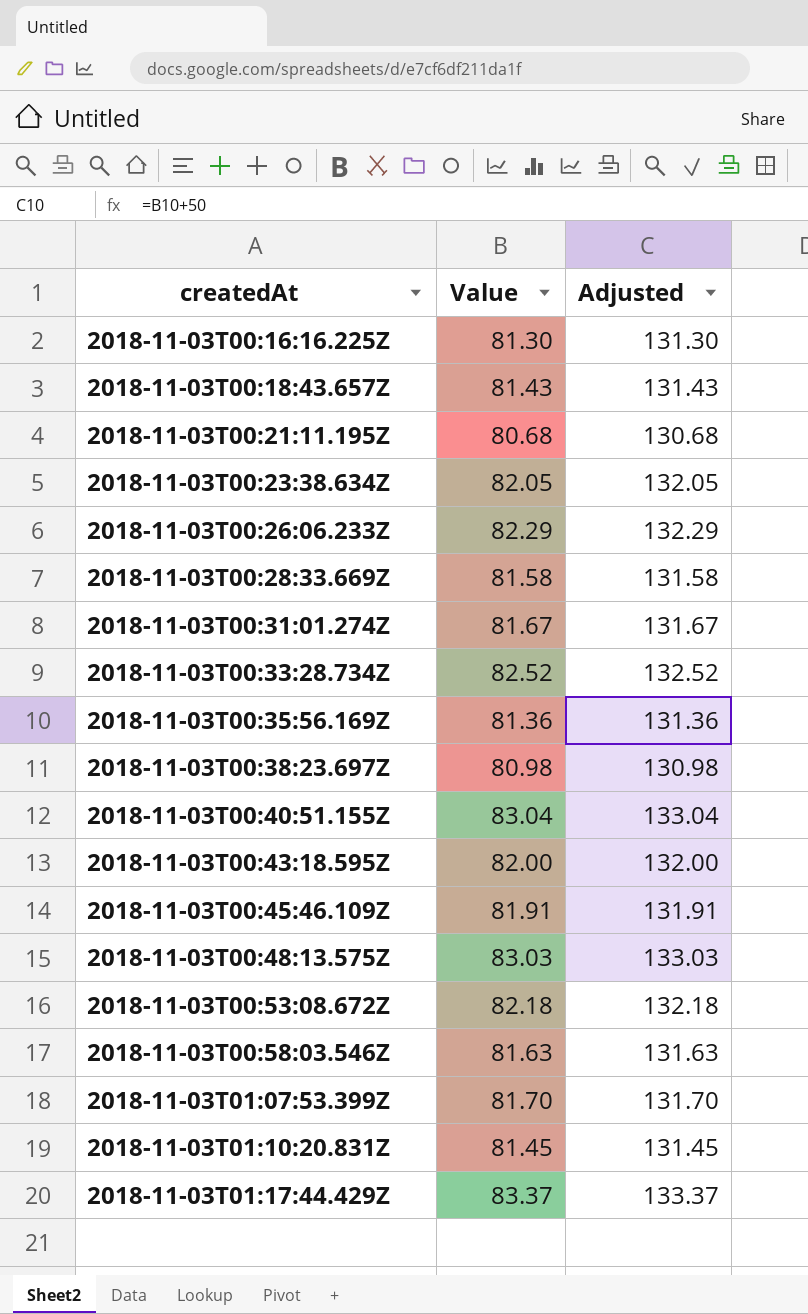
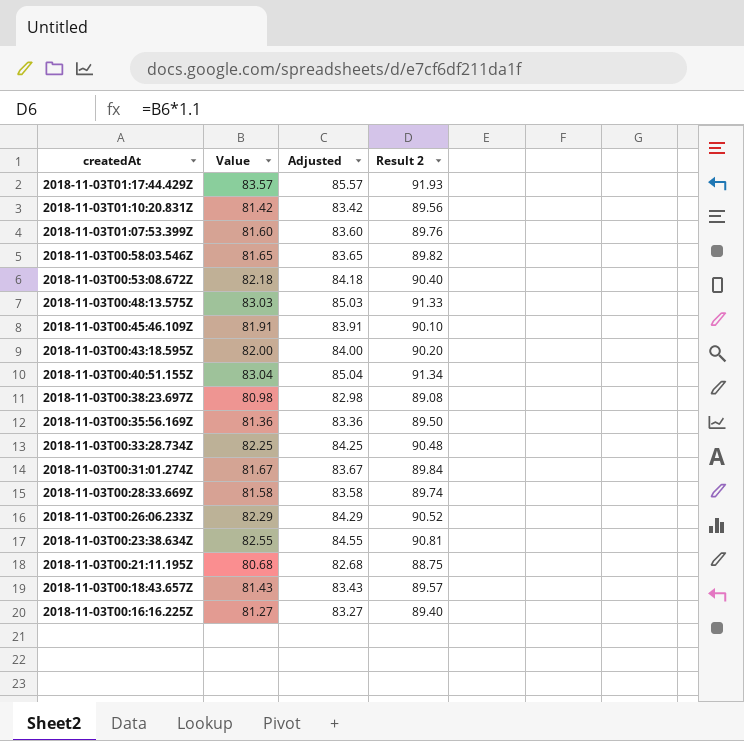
row order: createdAt ascending -> createdAt descending
column Adjusted | formula: [Value] + 50 -> [Value] + 2
column Result 2 | formula: none -> [Value] * 1.1
2018-11-03T01:17:44.429Z | Value: 83.37 -> 83.57
2018-11-03T01:10:20.831Z | Value: 81.45 -> 81.42
2018-11-03T01:07:53.399Z | Value: 81.70 -> 81.60
2018-11-03T00:58:03.546Z | Value: 81.63 -> 81.65
2018-11-03T00:33:28.734Z | Value: 82.52 -> 82.25
2018-11-03T00:23:38.634Z | Value: 82.05 -> 82.55
2018-11-03T00:16:16.225Z | Value: 81.30 -> 81.27

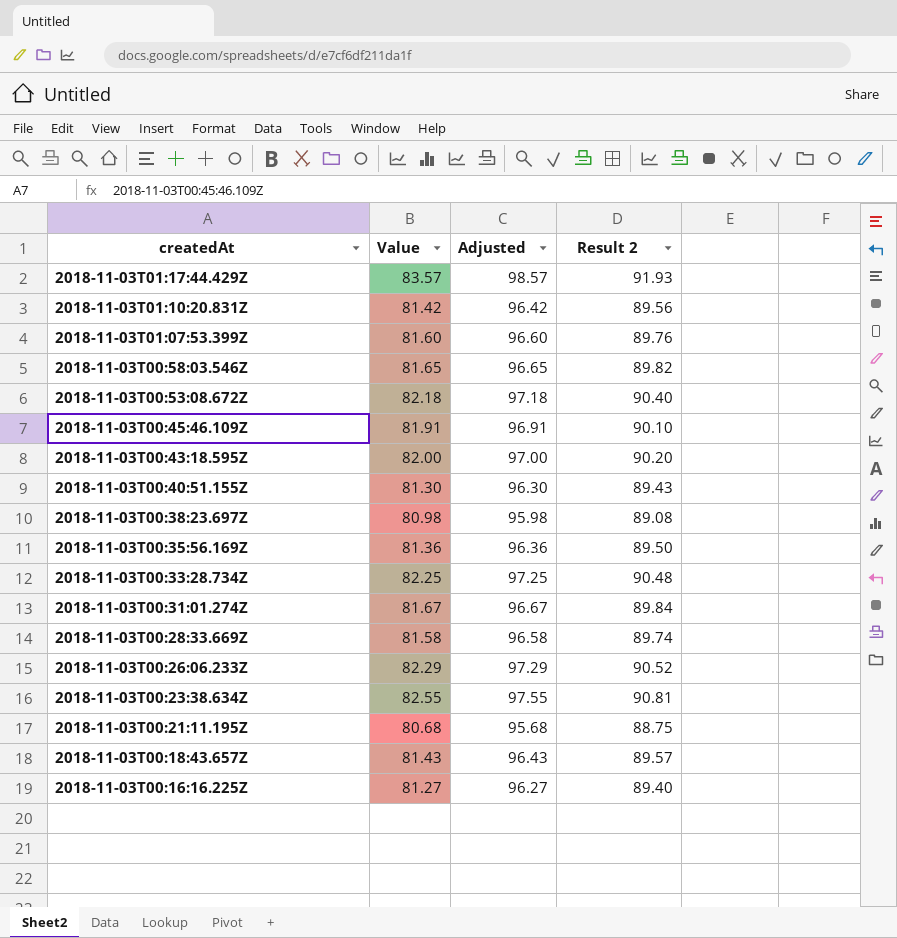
column Adjusted | formula: [Value] + 2 -> [Value] + 15
row 2018-11-03T00:48:13.575Z: 83.03 | 85.03 | 91.33 -> none
2018-11-03T00:40:51.155Z | Value: 83.04 -> 81.30
2018-11-03T00:40:51.155Z | Result 2: 91.34 -> 89.43

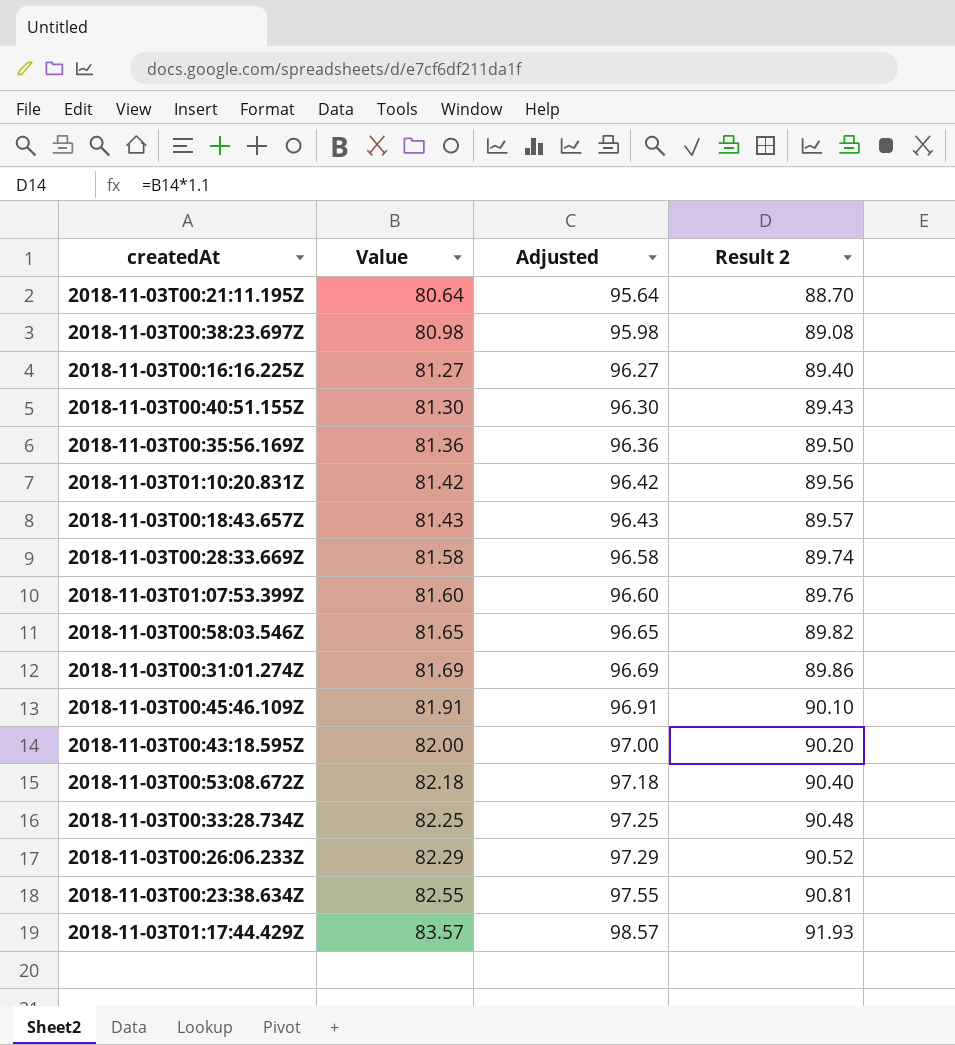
row order: createdAt descending -> Value ascending
2018-11-03T00:21:11.195Z | Value: 80.68 -> 80.64
2018-11-03T00:21:11.195Z | Adjusted: 95.68 -> 95.64
2018-11-03T00:21:11.195Z | Result 2: 88.75 -> 88.70
2018-11-03T00:31:01.274Z | Value: 81.67 -> 81.69
2018-11-03T00:31:01.274Z | Adjusted: 96.67 -> 96.69
2018-11-03T00:31:01.274Z | Result 2: 89.84 -> 89.86

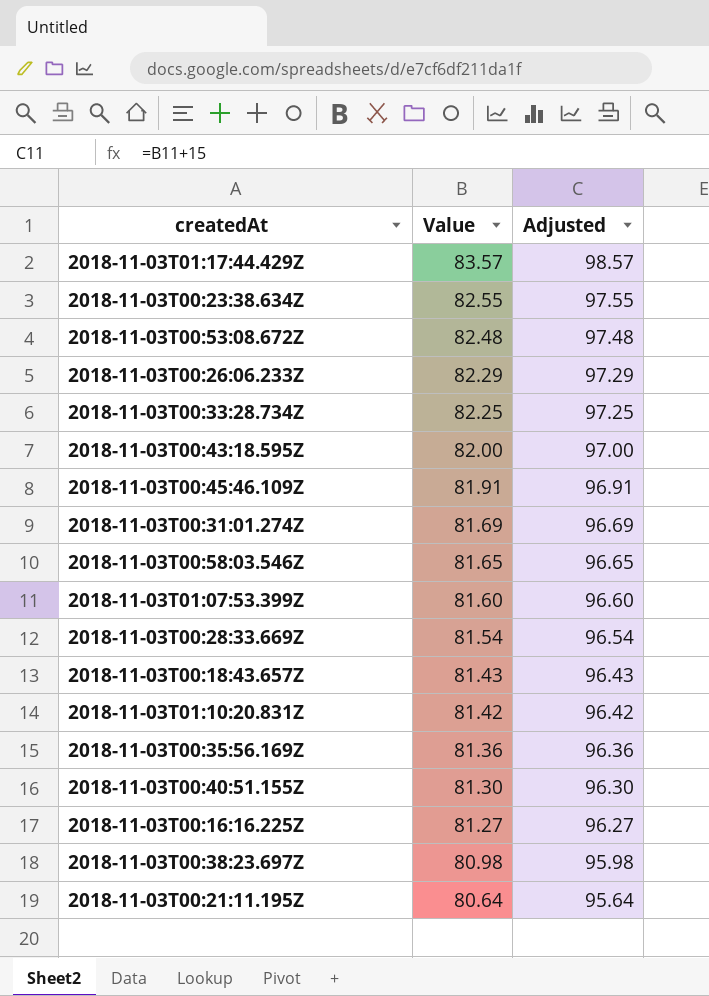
row order: Value ascending -> Value descending
column Result 2 | formula: [Value] * 1.1 -> none
2018-11-03T00:53:08.672Z | Value: 82.18 -> 82.48
2018-11-03T00:53:08.672Z | Adjusted: 97.18 -> 97.48
2018-11-03T00:28:33.669Z | Value: 81.58 -> 81.54
2018-11-03T00:28:33.669Z | Adjusted: 96.58 -> 96.54

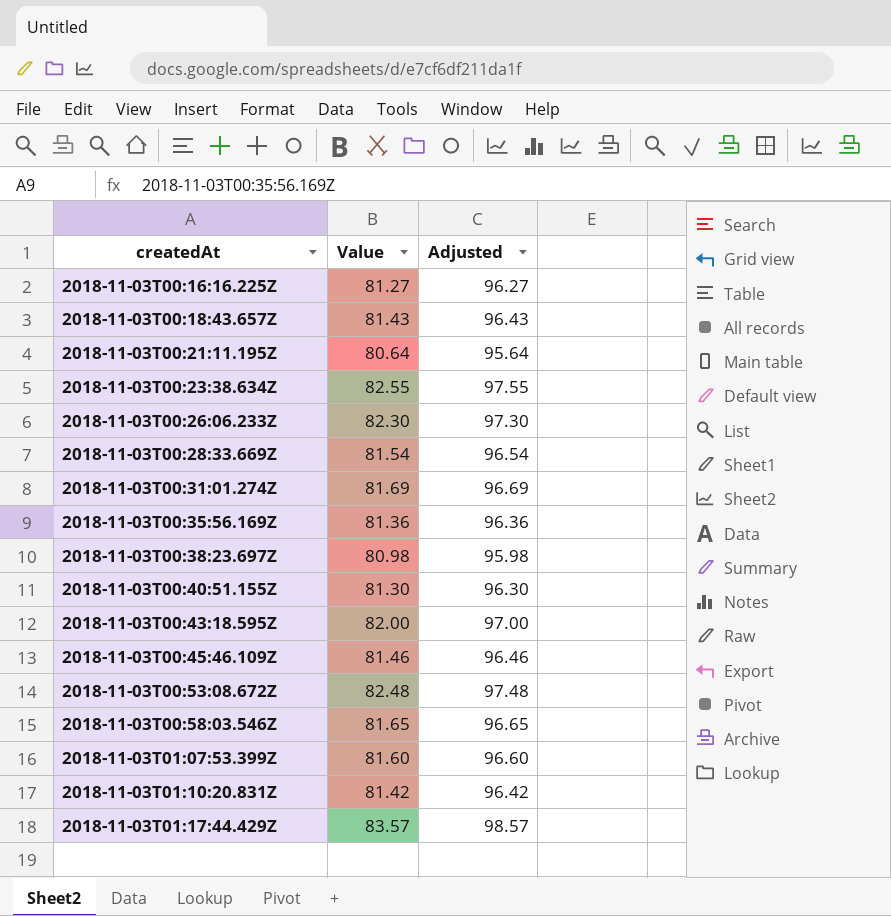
row order: Value descending -> createdAt ascending
row 2018-11-03T00:33:28.734Z: 82.25 | 97.25 -> none
2018-11-03T00:26:06.233Z | Value: 82.29 -> 82.30
2018-11-03T00:26:06.233Z | Adjusted: 97.29 -> 97.30
2018-11-03T00:45:46.109Z | Value: 81.91 -> 81.46
2018-11-03T00:45:46.109Z | Adjusted: 96.91 -> 96.46

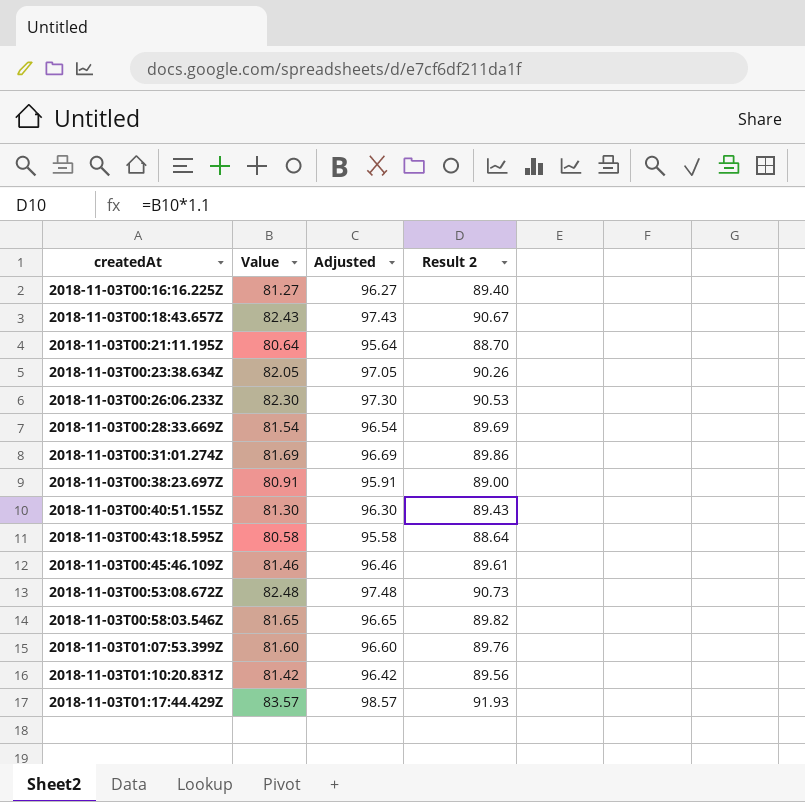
column Result 2 | formula: none -> [Value] * 1.1
row 2018-11-03T00:35:56.169Z: 81.36 | 96.36 -> none
2018-11-03T00:18:43.657Z | Value: 81.43 -> 82.43
2018-11-03T00:18:43.657Z | Adjusted: 96.43 -> 97.43
2018-11-03T00:23:38.634Z | Value: 82.55 -> 82.05
2018-11-03T00:23:38.634Z | Adjusted: 97.55 -> 97.05
2018-11-03T00:38:23.697Z | Value: 80.98 -> 80.91
2018-11-03T00:38:23.697Z | Adjusted: 95.98 -> 95.91
2018-11-03T00:43:18.595Z | Value: 82.00 -> 80.58
2018-11-03T00:43:18.595Z | Adjusted: 97.00 -> 95.58

